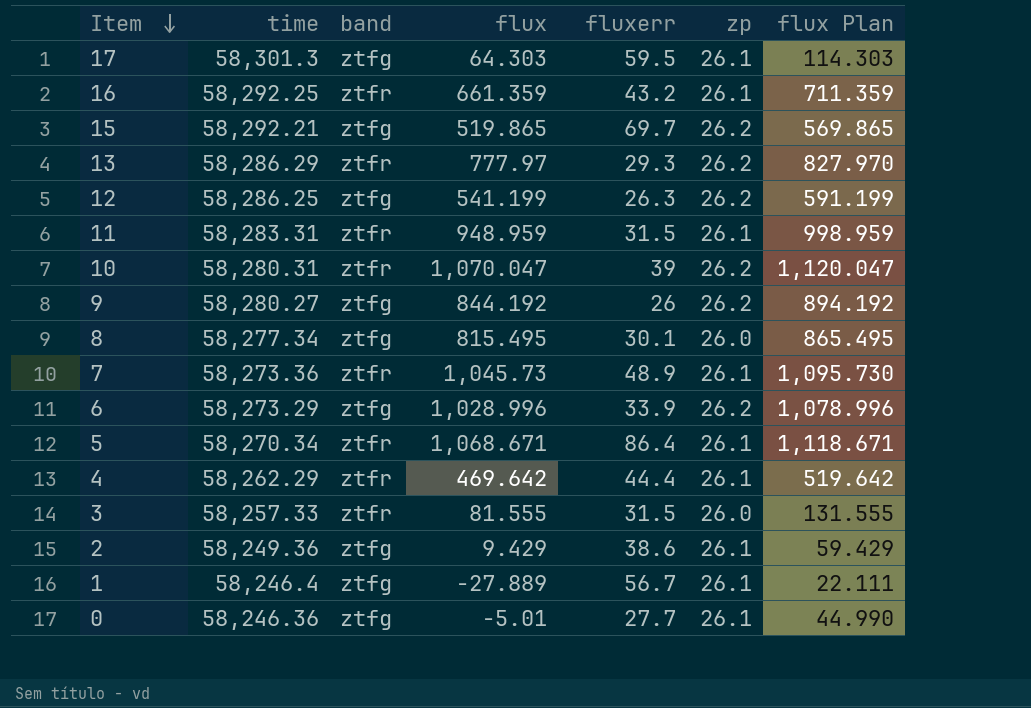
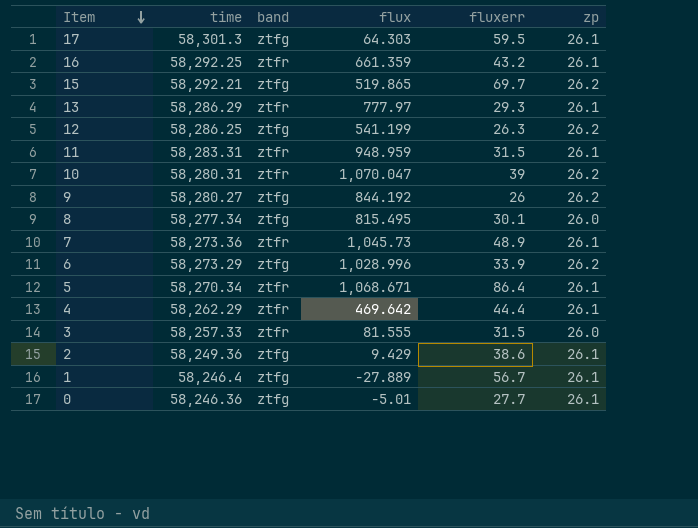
column flux Plan | formula: [flux] + 50 -> none
13 | zp: 26.2 -> 26.1

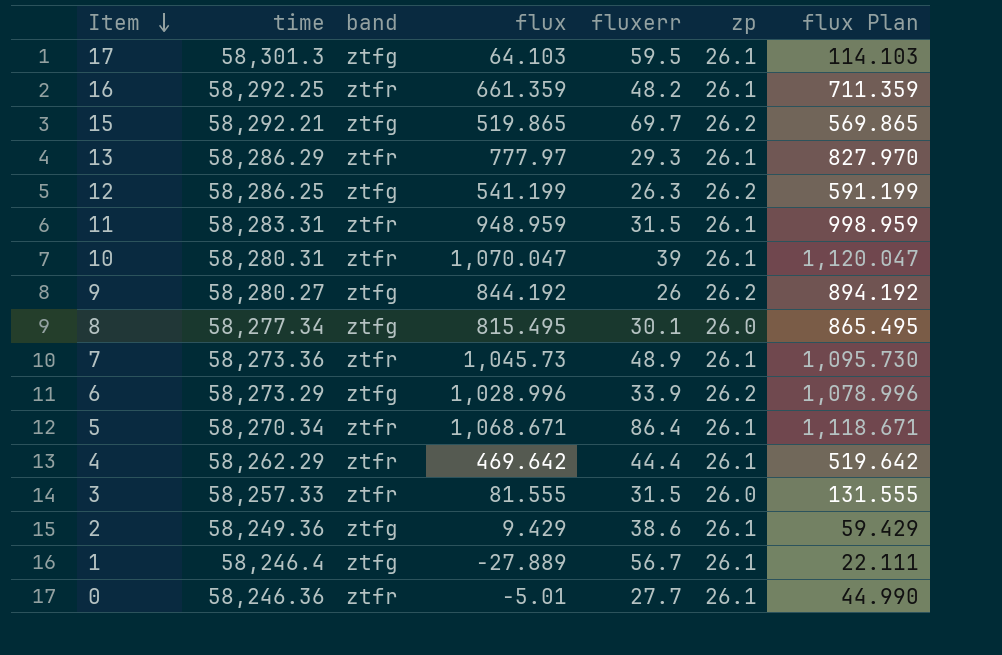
column flux Plan | formula: none -> [flux] + 50
17 | flux: 64.303 -> 64.103
16 | fluxerr: 43.2 -> 48.2
10 | zp: 26.2 -> 26.1
0 | band: ztfg -> ztfr

